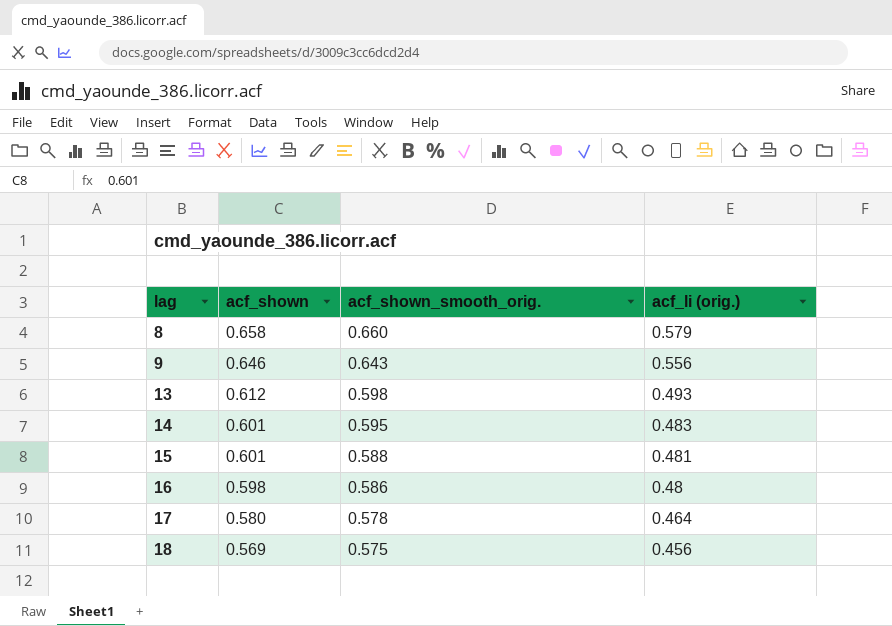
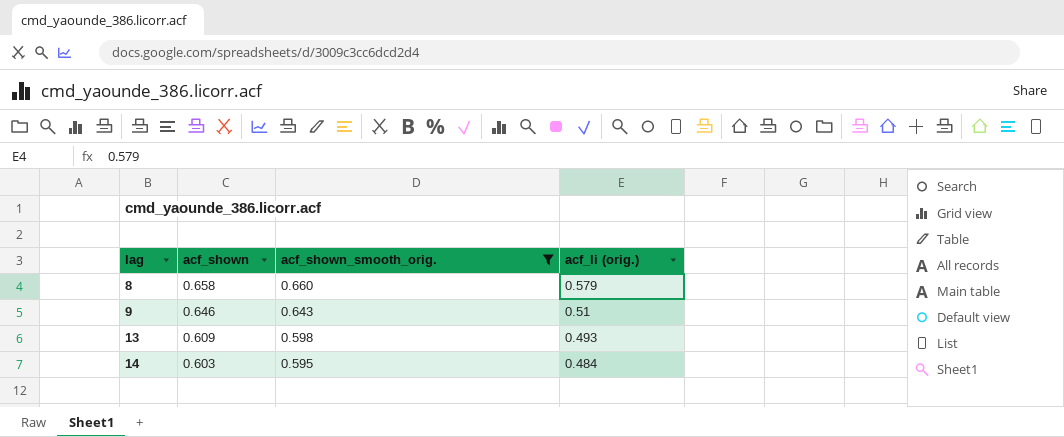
filter: none -> acf_shown_smooth_orig. >= 0.595
9 | acf_li (orig.): 0.556 -> 0.51
13 | acf_shown: 0.612 -> 0.609
14 | acf_shown: 0.601 -> 0.603
14 | acf_li (orig.): 0.483 -> 0.484

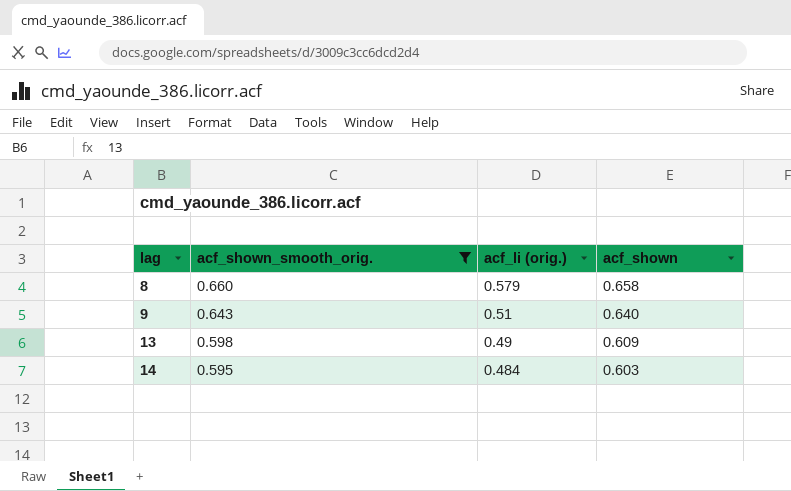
column acf_shown | position: 2 -> 4
9 | acf_shown: 0.646 -> 0.640
13 | acf_li (orig.): 0.493 -> 0.49

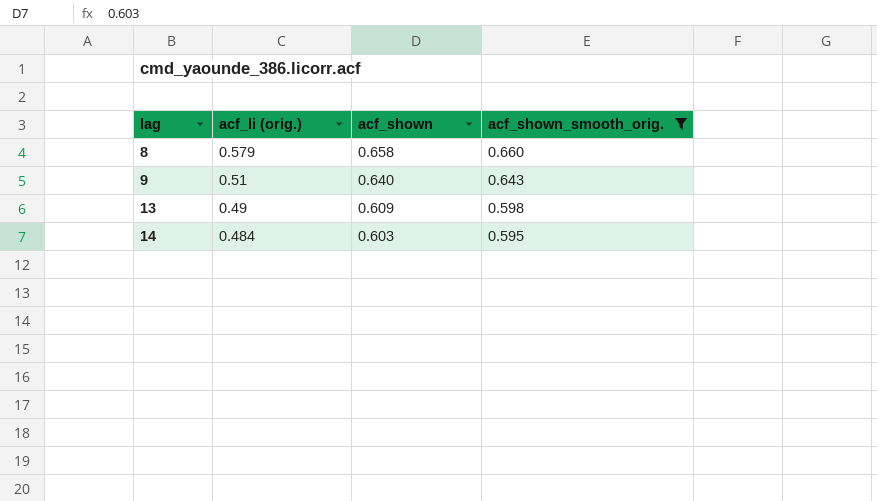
column acf_shown_smooth_orig. | position: 2 -> 4

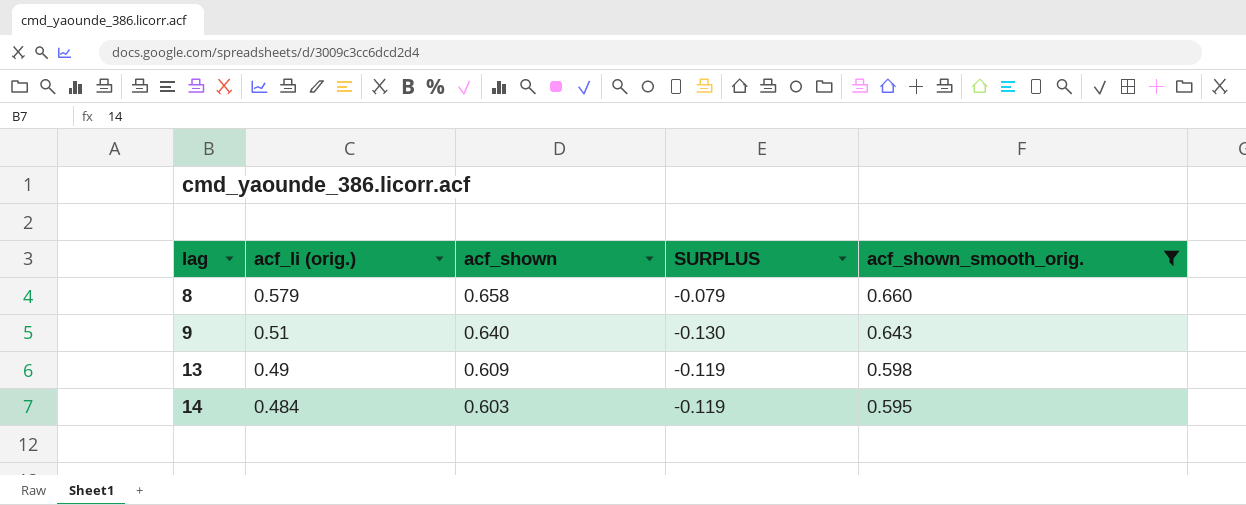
column SURPLUS | formula: none -> [acf_li (orig.)] - [acf_shown]

